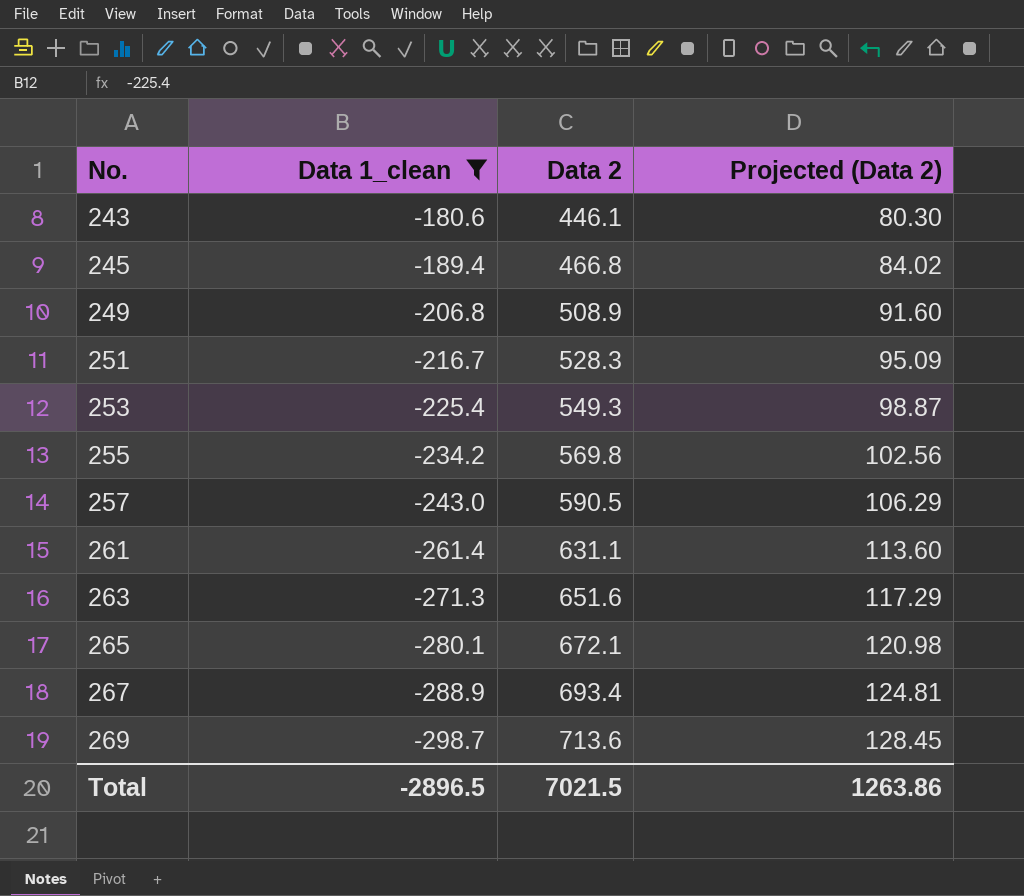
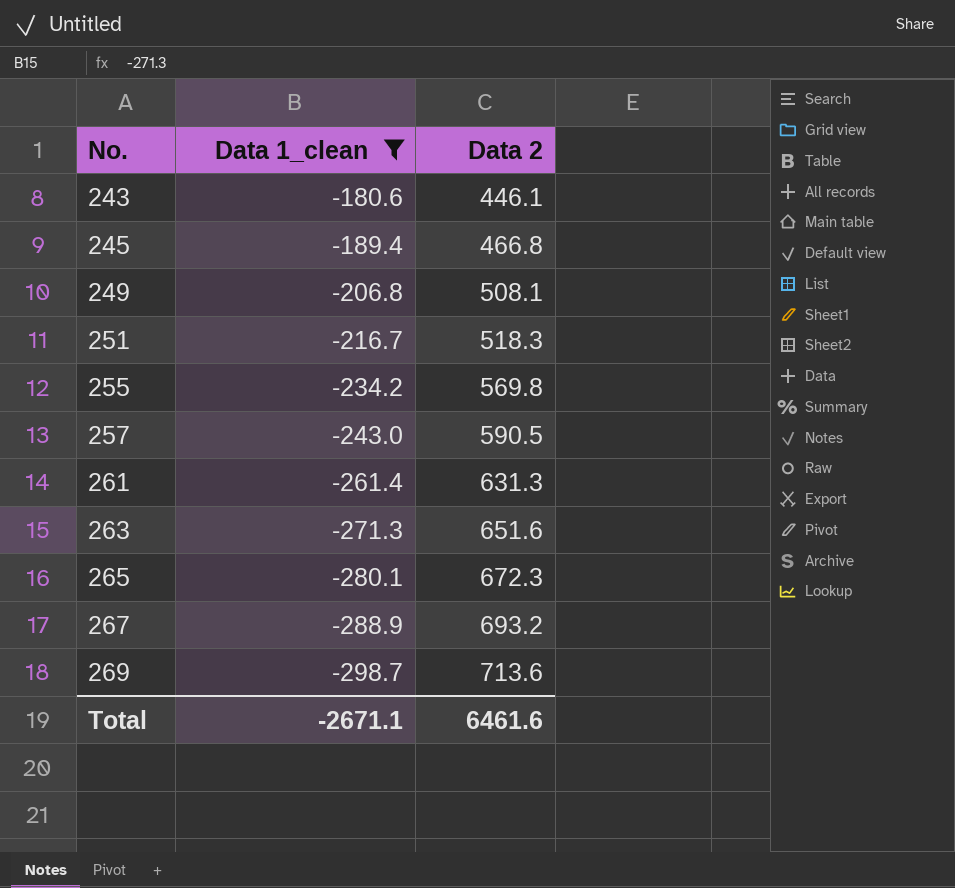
column Projected (Data 2) | formula: [Data 2] * 0.18 -> none
row 253: -225.4 | 549.3 | 98.87 -> none
249 | Data 2: 508.9 -> 508.1
251 | Data 2: 528.3 -> 518.3
261 | Data 2: 631.1 -> 631.3
265 | Data 2: 672.1 -> 672.3
267 | Data 2: 693.4 -> 693.2
Total | Data 1_clean: -2896.5 -> -2671.1
Total | Data 2: 7021.5 -> 6461.6

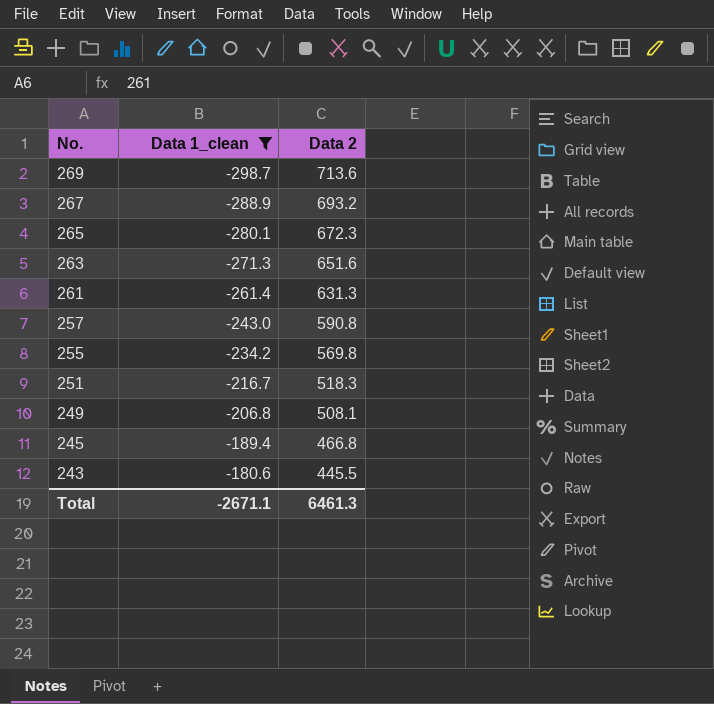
row order: No. ascending -> No. descending
257 | Data 2: 590.5 -> 590.8
243 | Data 2: 446.1 -> 445.5
Total | Data 2: 6461.6 -> 6461.3

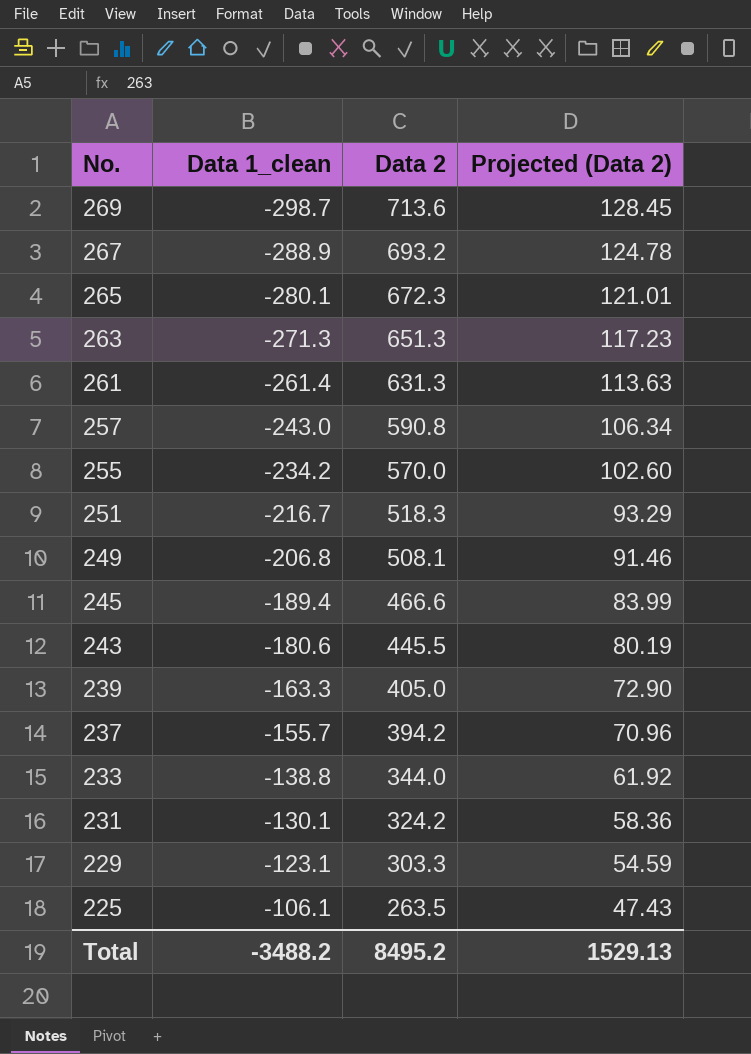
filter: Data 1_clean <= -180.6 -> none
column Projected (Data 2) | formula: none -> [Data 2] * 0.18
263 | Data 2: 651.6 -> 651.3
255 | Data 2: 569.8 -> 570.0
245 | Data 2: 466.8 -> 466.6
Total | Data 1_clean: -2671.1 -> -3488.2
Total | Data 2: 6461.3 -> 8495.2

